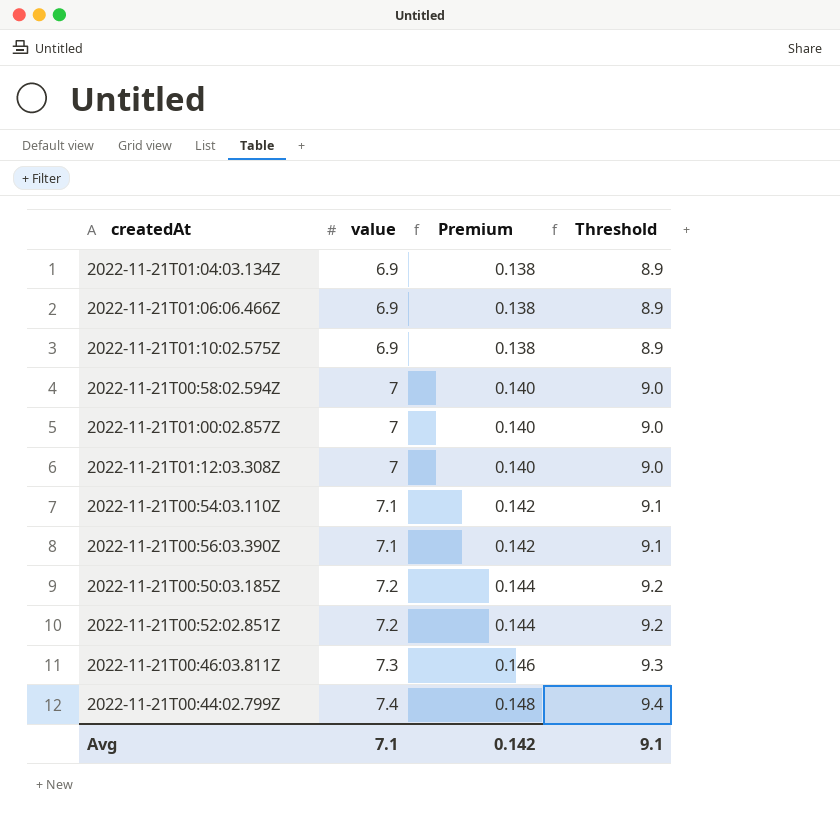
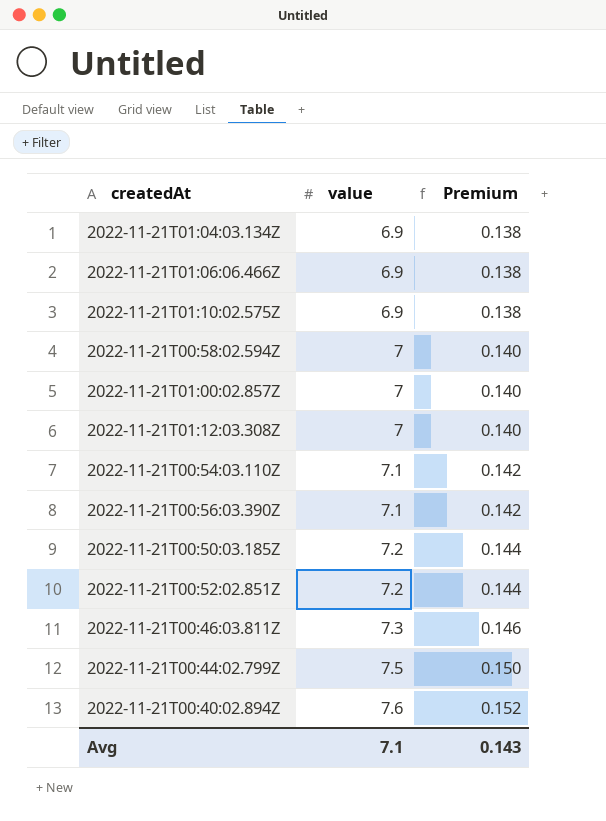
column Threshold | formula: [value] + 2 -> none
2022-11-21T00:44:02.799Z | value: 7.4 -> 7.5
2022-11-21T00:44:02.799Z | Premium: 0.148 -> 0.150
row 2022-11-21T00:40:02.894Z: none -> 7.6 | 0.152
Avg | Premium: 0.142 -> 0.143

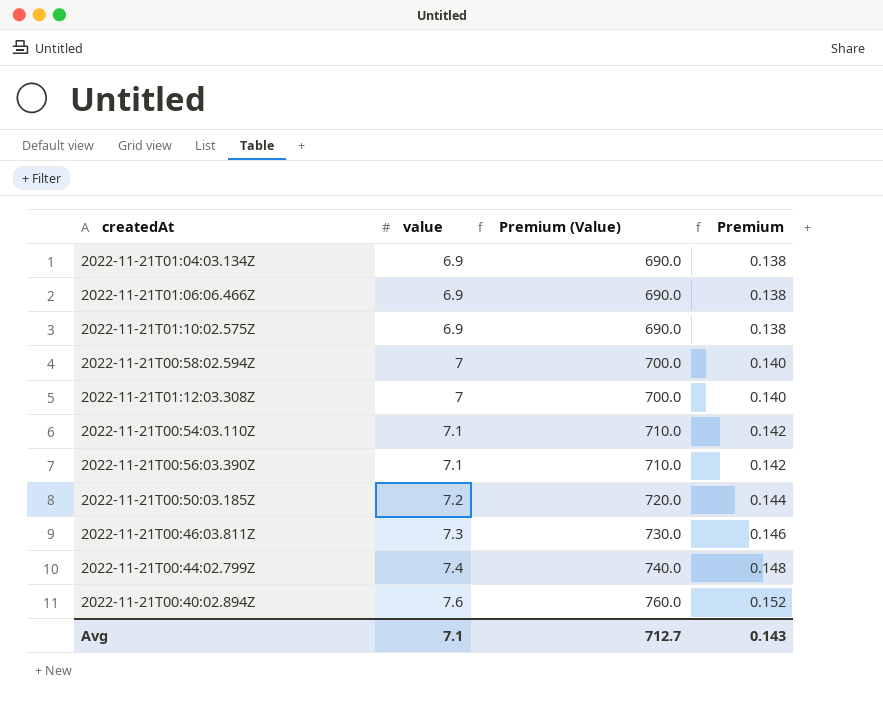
column Premium (Value) | formula: none -> [value] * 100
row 2022-11-21T01:00:02.857Z: 7 | 0.140 -> none
row 2022-11-21T00:52:02.851Z: 7.2 | 0.144 -> none
2022-11-21T00:44:02.799Z | value: 7.5 -> 7.4
2022-11-21T00:44:02.799Z | Premium: 0.150 -> 0.148

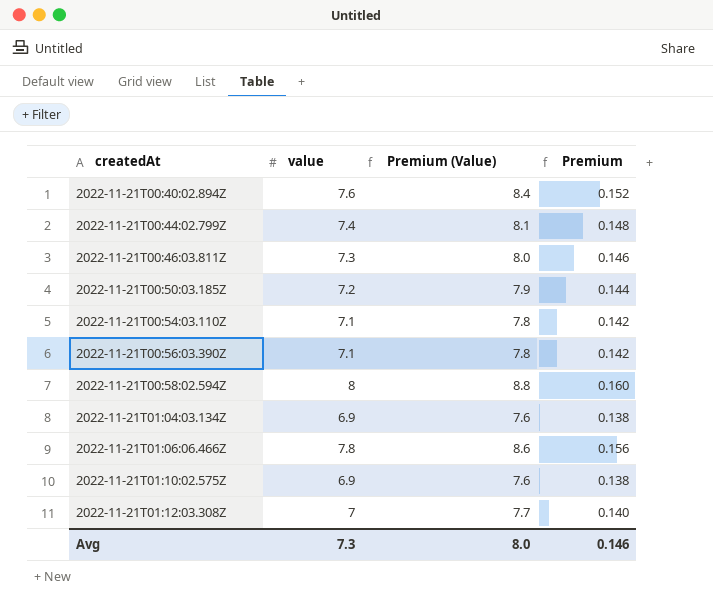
row order: value ascending -> createdAt ascending
column Premium (Value) | formula: [value] * 100 -> [value] * 1.1
2022-11-21T00:58:02.594Z | value: 7 -> 8
2022-11-21T00:58:02.594Z | Premium: 0.140 -> 0.160
2022-11-21T01:06:06.466Z | value: 6.9 -> 7.8
2022-11-21T01:06:06.466Z | Premium: 0.138 -> 0.156
Avg | value: 7.1 -> 7.3
Avg | Premium (Value): 712.7 -> 8.0
Avg | Premium: 0.143 -> 0.146

